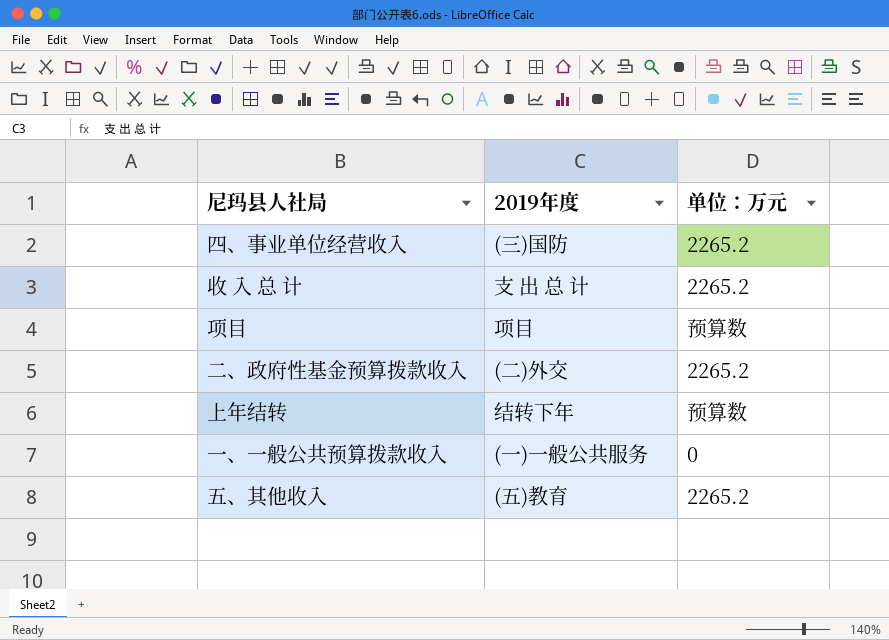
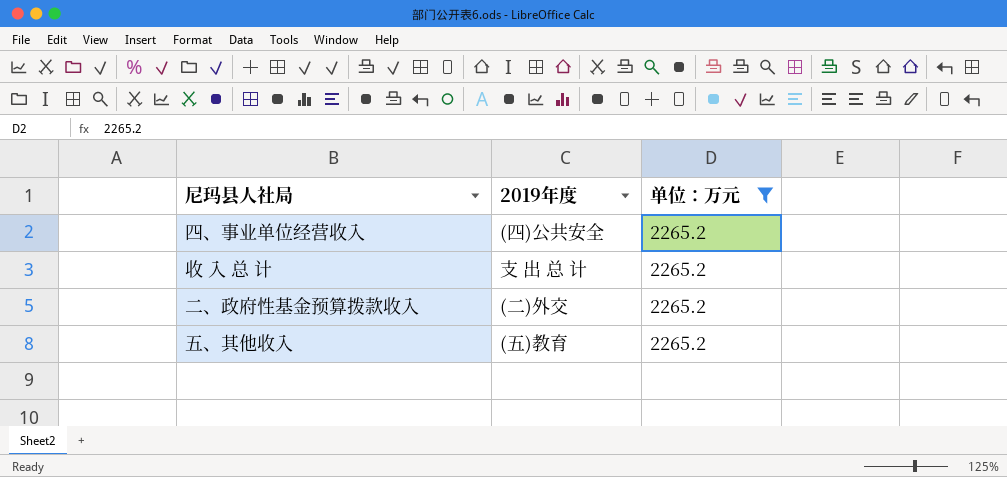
filter: none -> 单位：万元 = 2265.2
四、事业单位经营收入 | 2019年度: (三)国防 -> (四)公共安全

